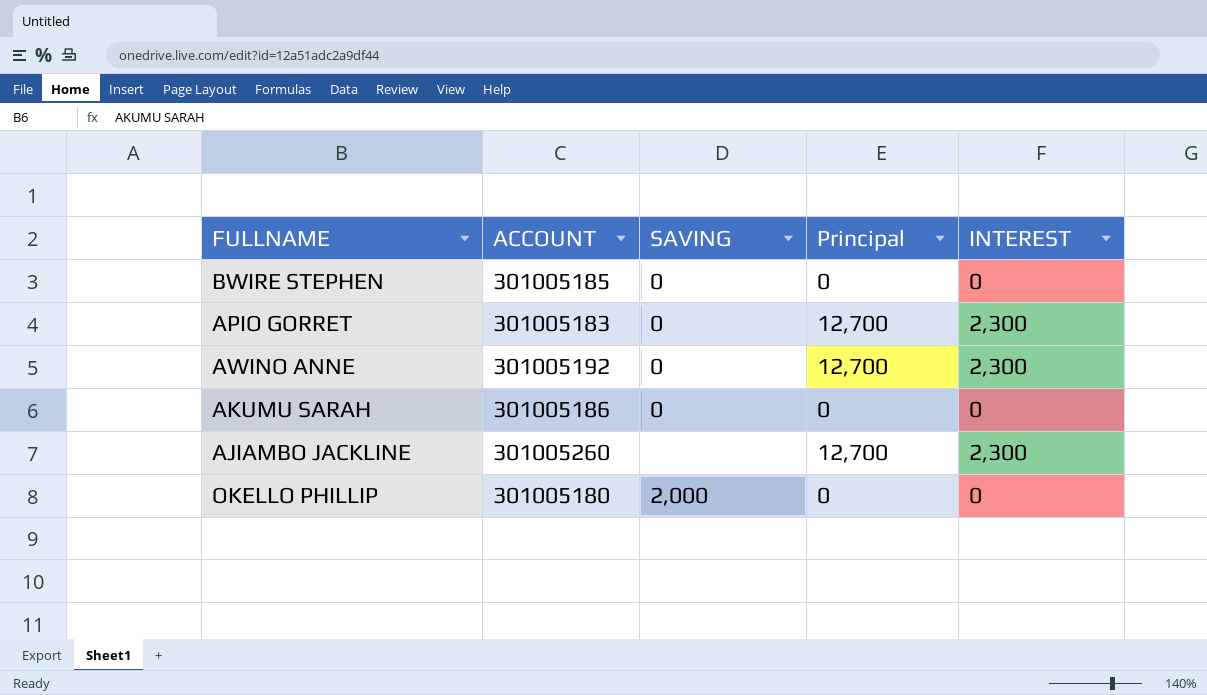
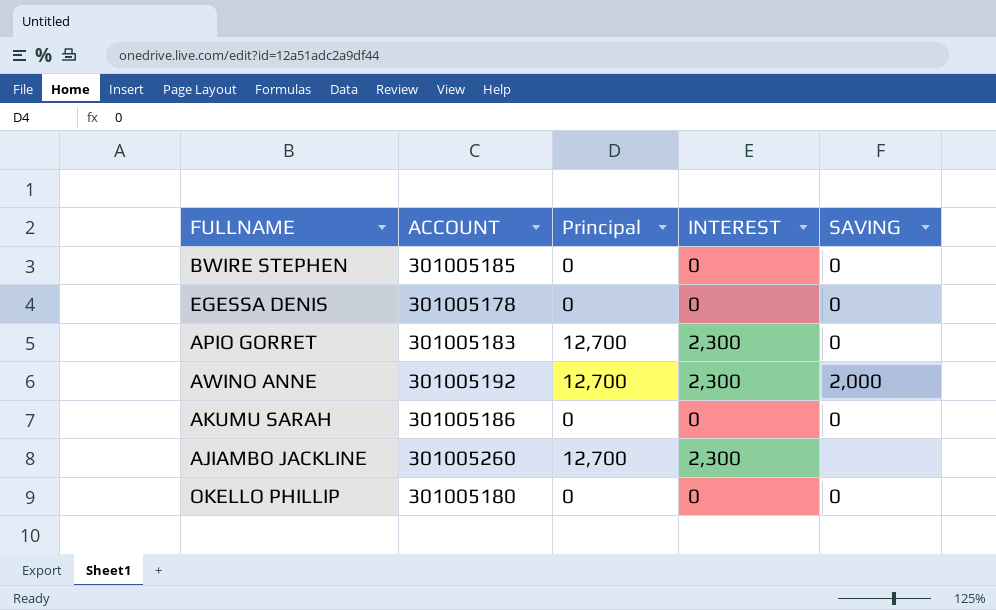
column SAVING | position: 3 -> 5
row EGESSA DENIS: none -> 301005178 | 0 | 0 | 0
AWINO ANNE | SAVING: 0 -> 2,000
OKELLO PHILLIP | SAVING: 2,000 -> 0

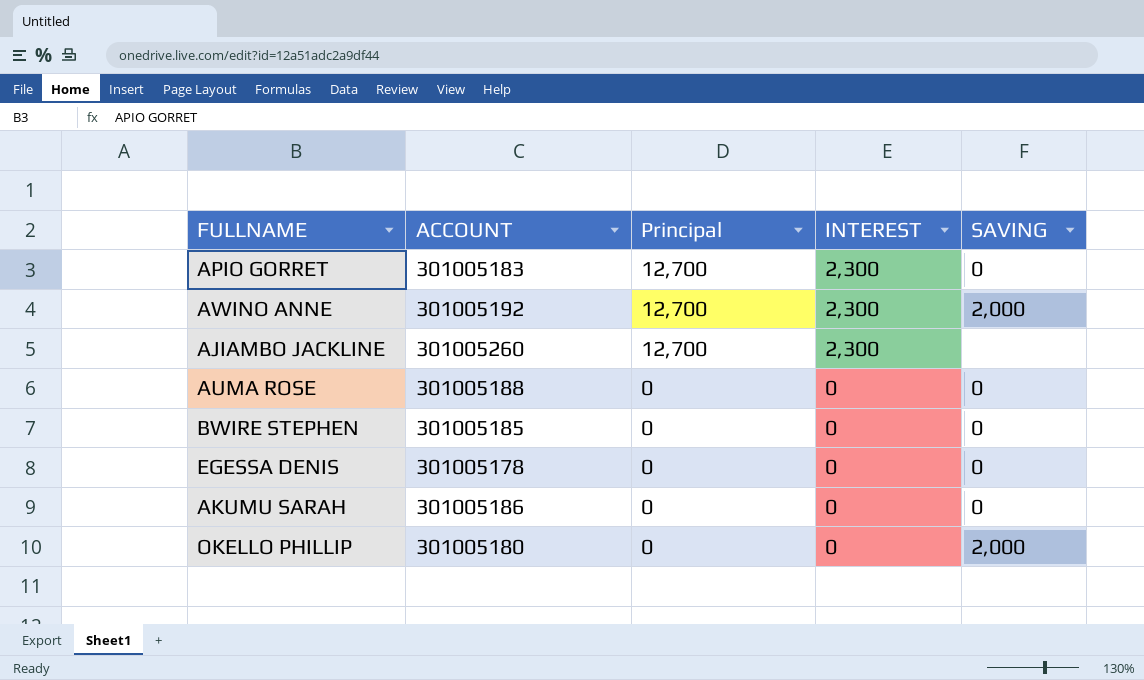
row order: none -> Principal descending
row AUMA ROSE: none -> 301005188 | 0 | 0 | 0
OKELLO PHILLIP | SAVING: 0 -> 2,000

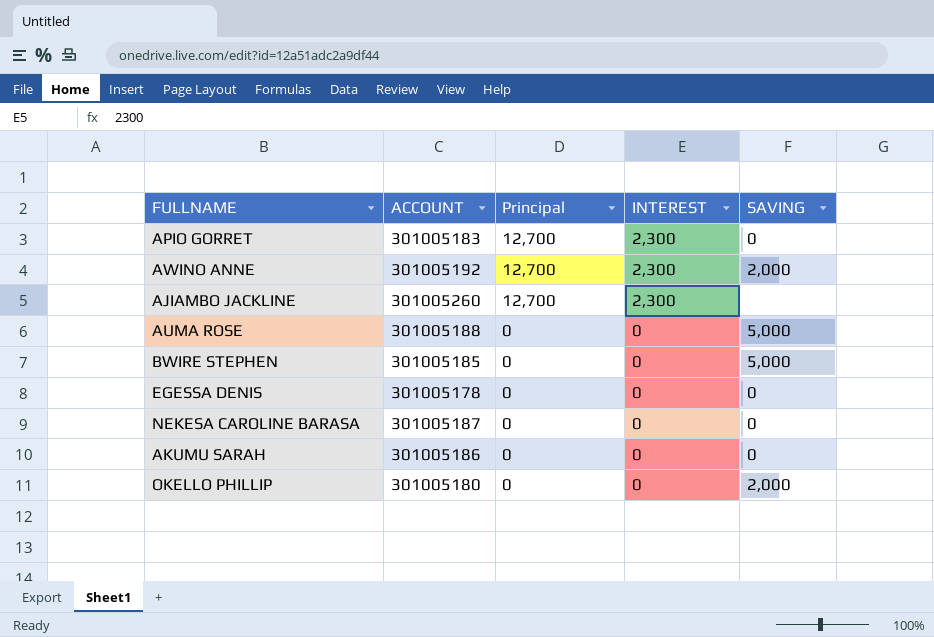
AUMA ROSE | SAVING: 0 -> 5,000
BWIRE STEPHEN | SAVING: 0 -> 5,000
row NEKESA CAROLINE BARASA: none -> 301005187 | 0 | 0 | 0

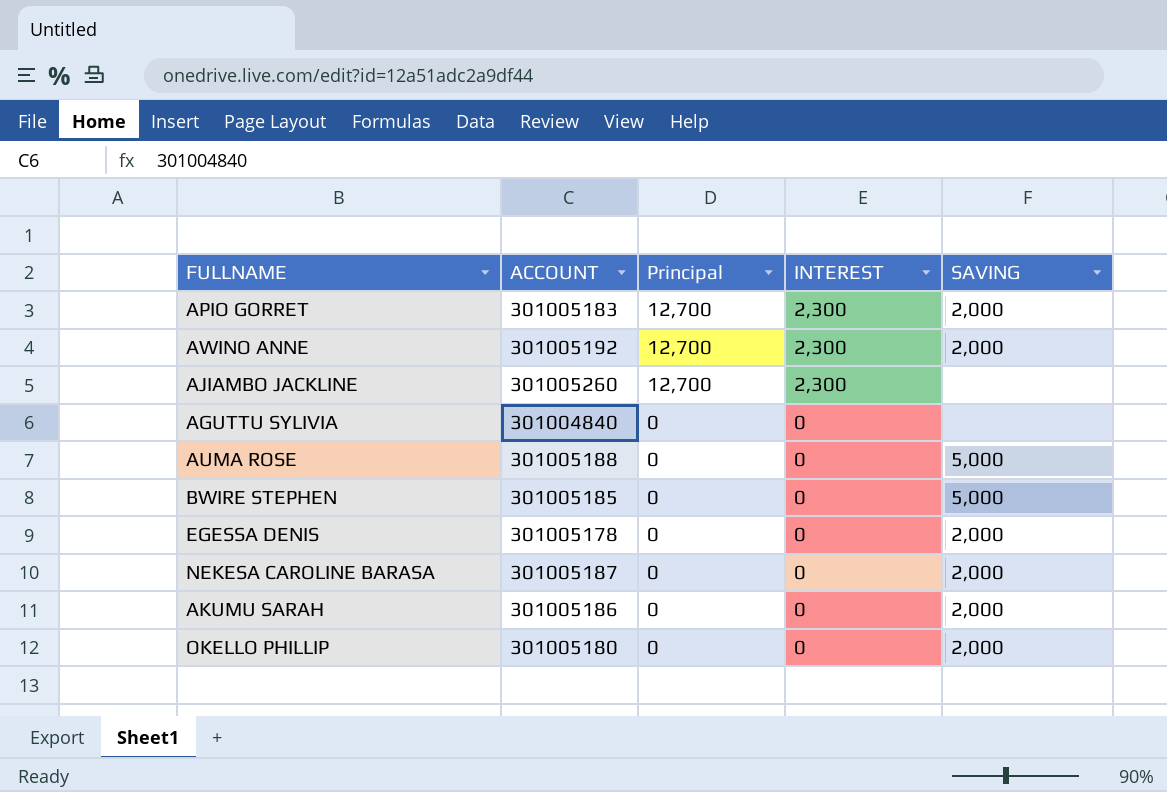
APIO GORRET | SAVING: 0 -> 2,000
row AGUTTU SYLIVIA: none -> 301004840 | 0 | 0 | none
EGESSA DENIS | SAVING: 0 -> 2,000
NEKESA CAROLINE BARASA | SAVING: 0 -> 2,000
AKUMU SARAH | SAVING: 0 -> 2,000

